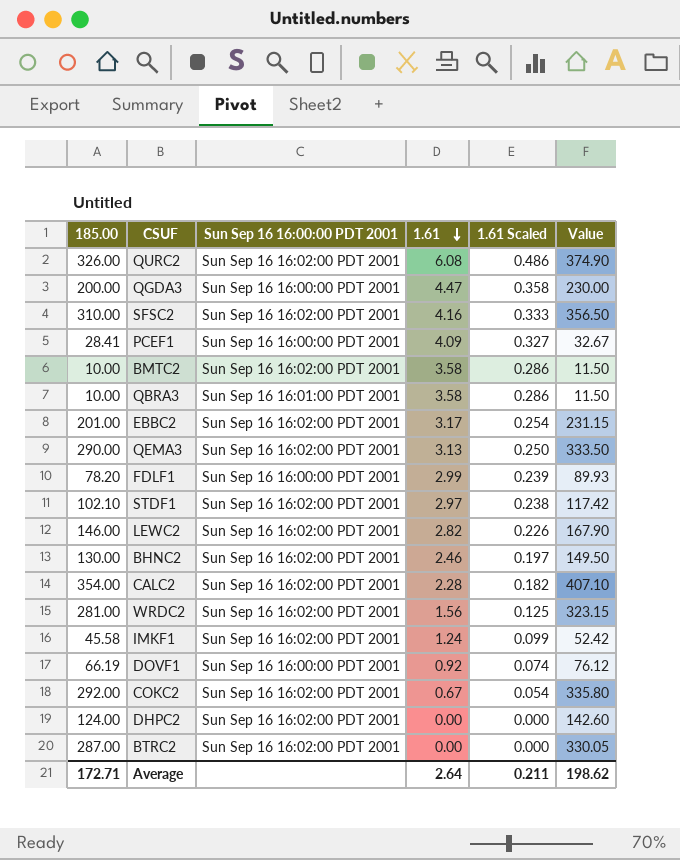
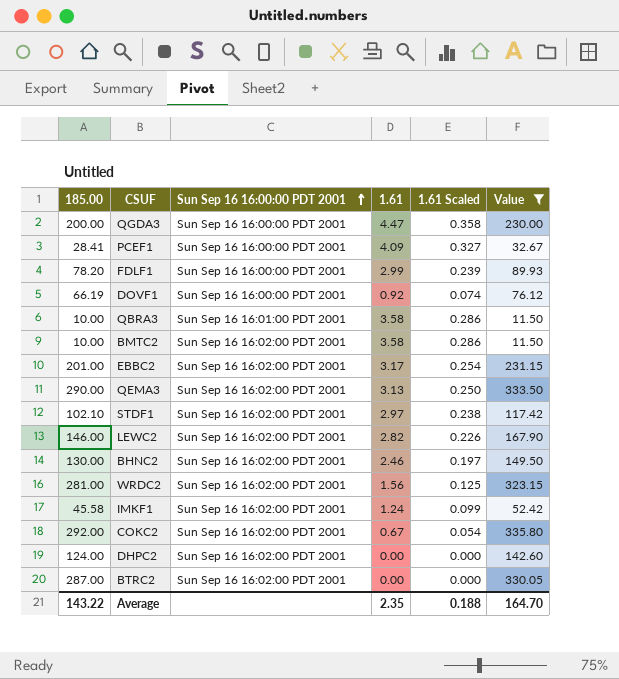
filter: none -> Value <= 335.80
row order: 1.61 descending -> Sun Sep 16 16:00:00 PDT 2001 ascending
Average | 185.00: 172.71 -> 143.22
Average | 1.61: 2.64 -> 2.35
Average | 1.61 Scaled: 0.211 -> 0.188
Average | Value: 198.62 -> 164.70

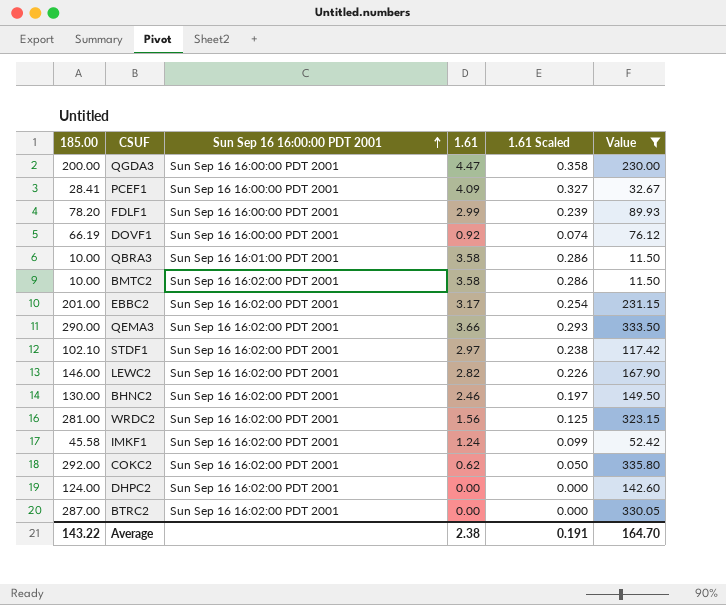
QEMA3 | 1.61: 3.13 -> 3.66
QEMA3 | 1.61 Scaled: 0.250 -> 0.293
COKC2 | 1.61: 0.67 -> 0.62
COKC2 | 1.61 Scaled: 0.054 -> 0.050
Average | 1.61: 2.35 -> 2.38
Average | 1.61 Scaled: 0.188 -> 0.191

